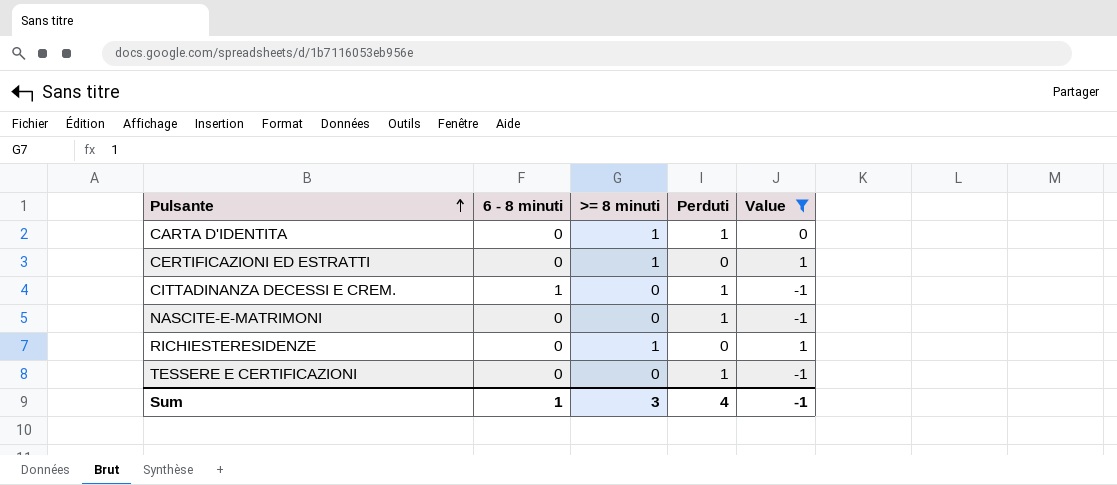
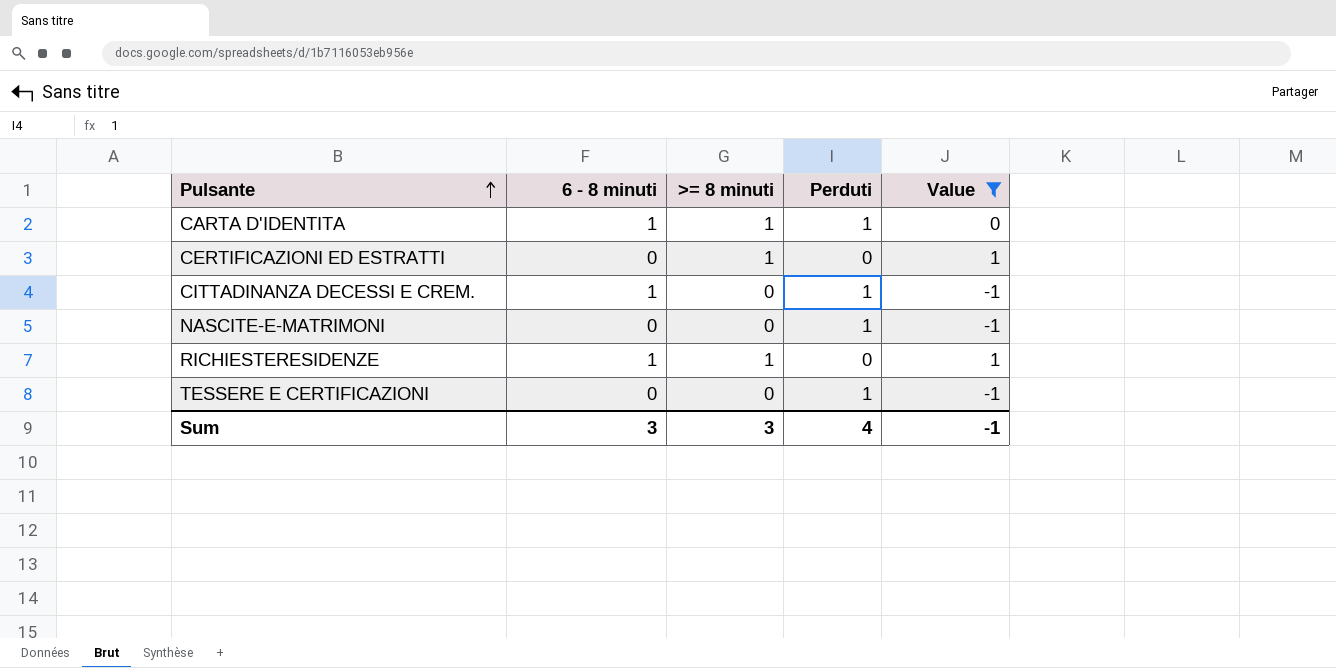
CARTA D'IDENTITA | 6 - 8 minuti: 0 -> 1
RICHIESTERESIDENZE | 6 - 8 minuti: 0 -> 1
Sum | 6 - 8 minuti: 1 -> 3

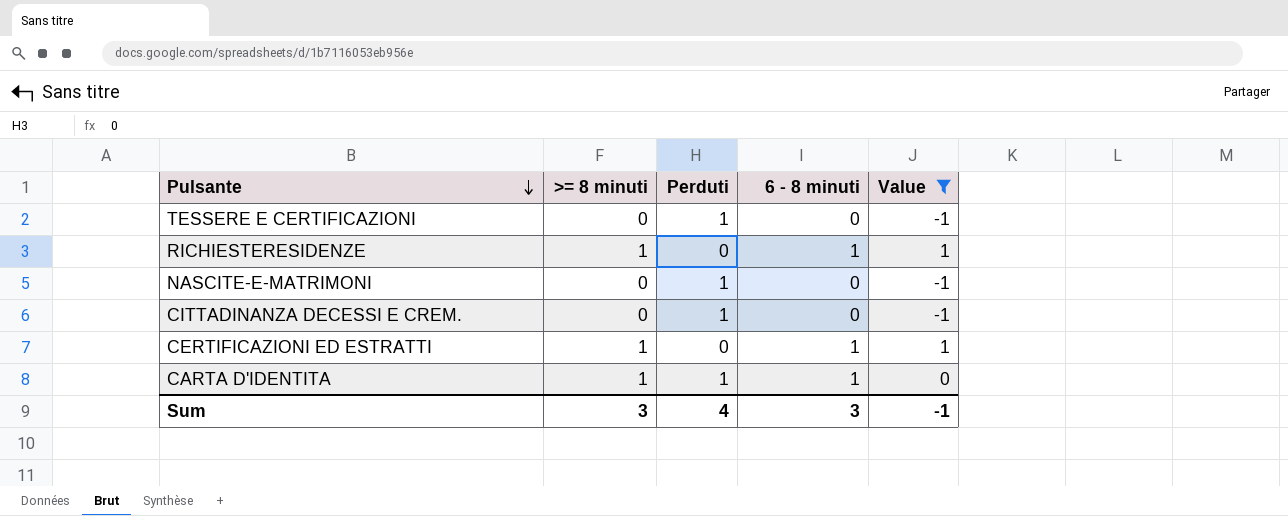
row order: Pulsante ascending -> Pulsante descending
column 6 - 8 minuti | position: 2 -> 4
CITTADINANZA DECESSI E CREM. | 6 - 8 minuti: 1 -> 0
CERTIFICAZIONI ED ESTRATTI | 6 - 8 minuti: 0 -> 1

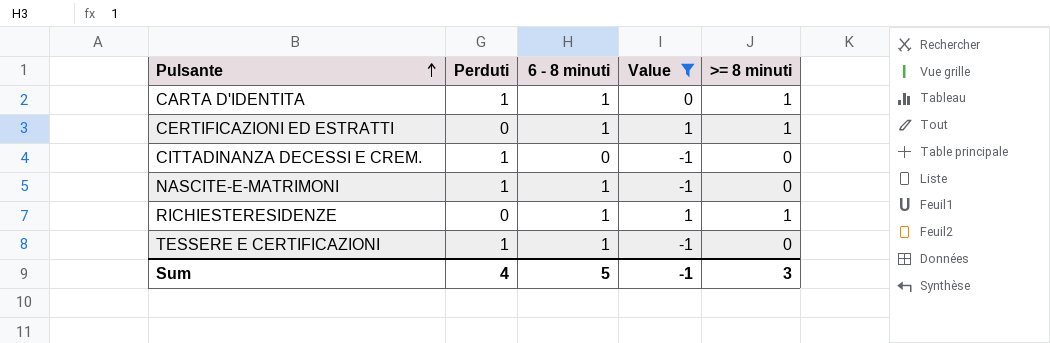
row order: Pulsante descending -> Pulsante ascending
column >= 8 minuti | position: 2 -> 5
NASCITE-E-MATRIMONI | 6 - 8 minuti: 0 -> 1
TESSERE E CERTIFICAZIONI | 6 - 8 minuti: 0 -> 1
Sum | 6 - 8 minuti: 3 -> 5

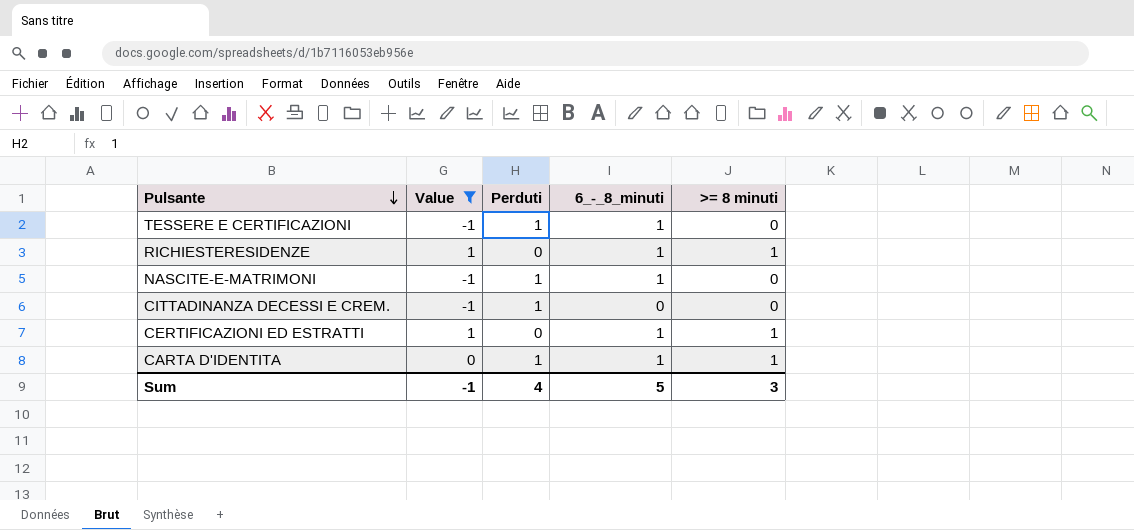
row order: Pulsante ascending -> Pulsante descending
column Value | position: 4 -> 2
column name: 6 - 8 minuti -> 6_-_8_minuti

